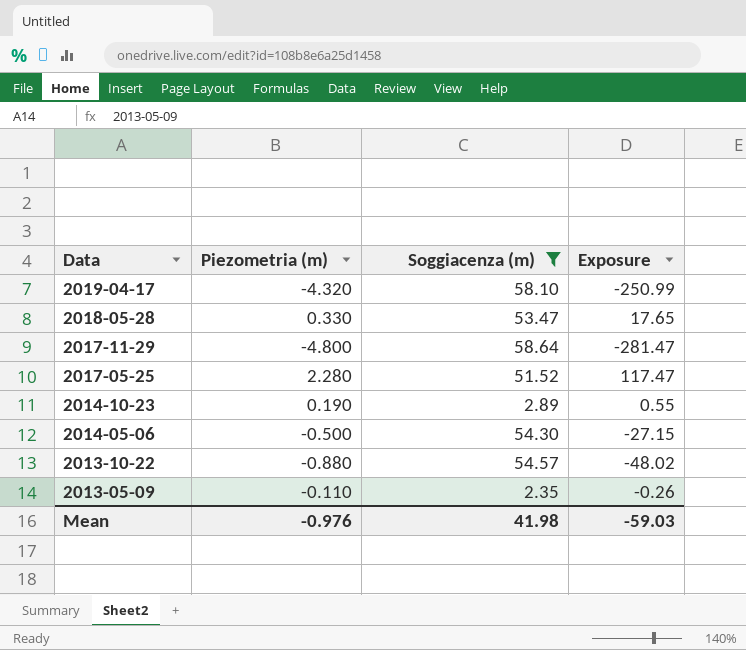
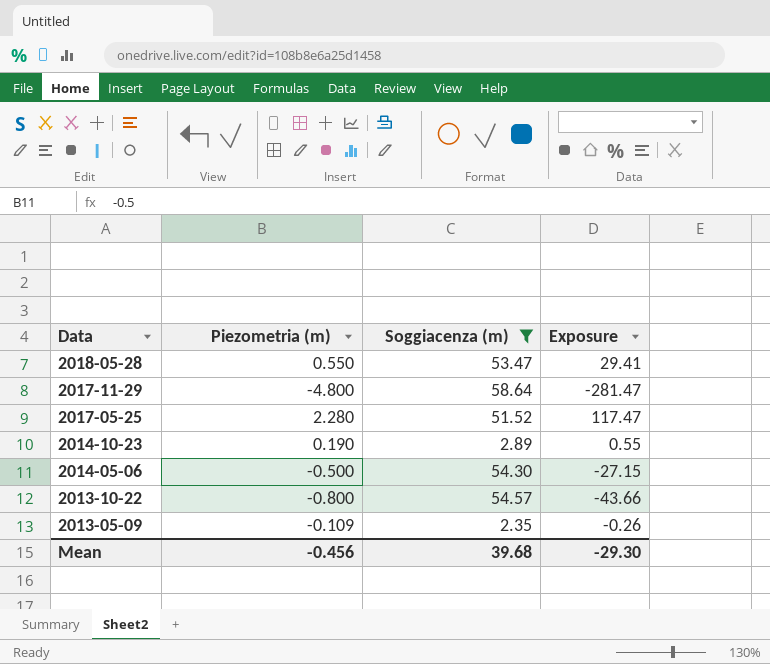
row 2019-04-17: -4.320 | 58.10 | -250.99 -> none
2018-05-28 | Piezometria (m): 0.330 -> 0.550
2018-05-28 | Exposure: 17.65 -> 29.41
2013-10-22 | Piezometria (m): -0.880 -> -0.800
2013-10-22 | Exposure: -48.02 -> -43.66
2013-05-09 | Piezometria (m): -0.110 -> -0.109
Mean | Piezometria (m): -0.976 -> -0.456
Mean | Soggiacenza (m): 41.98 -> 39.68
Mean | Exposure: -59.03 -> -29.30

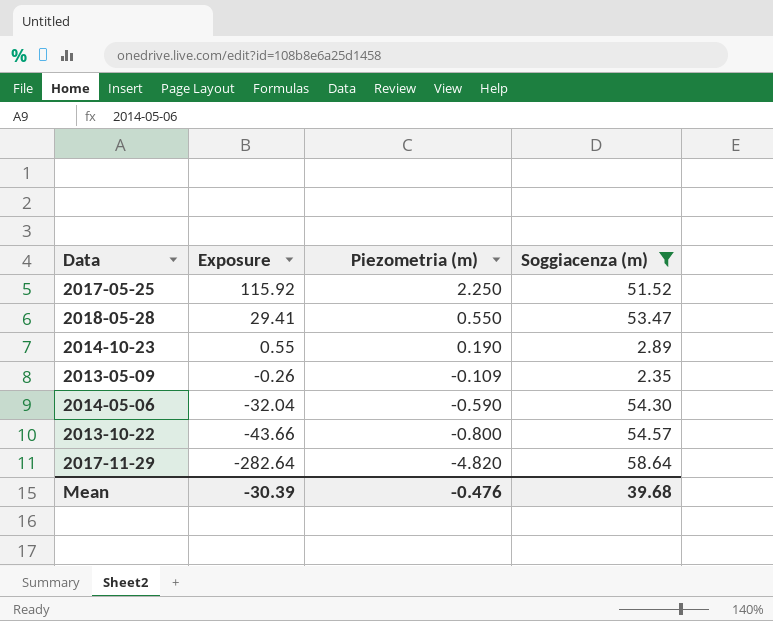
row order: Data descending -> Exposure descending
column Exposure | position: 4 -> 2
2017-05-25 | Exposure: 117.47 -> 115.92
2017-05-25 | Piezometria (m): 2.280 -> 2.250
2014-05-06 | Exposure: -27.15 -> -32.04
2014-05-06 | Piezometria (m): -0.500 -> -0.590
2017-11-29 | Exposure: -281.47 -> -282.64
2017-11-29 | Piezometria (m): -4.800 -> -4.820
Mean | Exposure: -29.30 -> -30.39
Mean | Piezometria (m): -0.456 -> -0.476

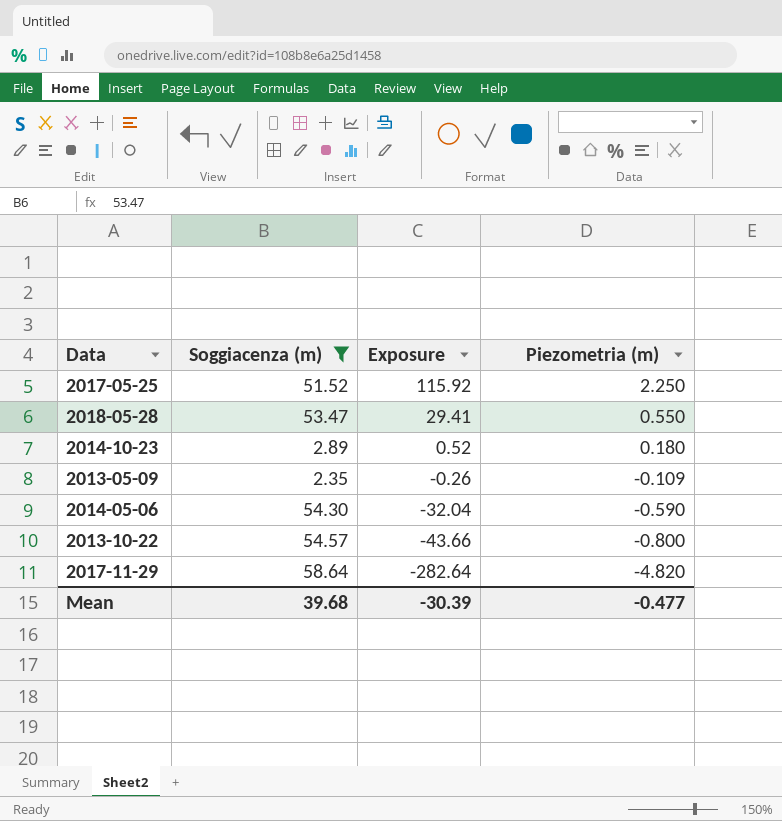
column Soggiacenza (m) | position: 4 -> 2
2014-10-23 | Exposure: 0.55 -> 0.52
2014-10-23 | Piezometria (m): 0.190 -> 0.180
Mean | Piezometria (m): -0.476 -> -0.477

